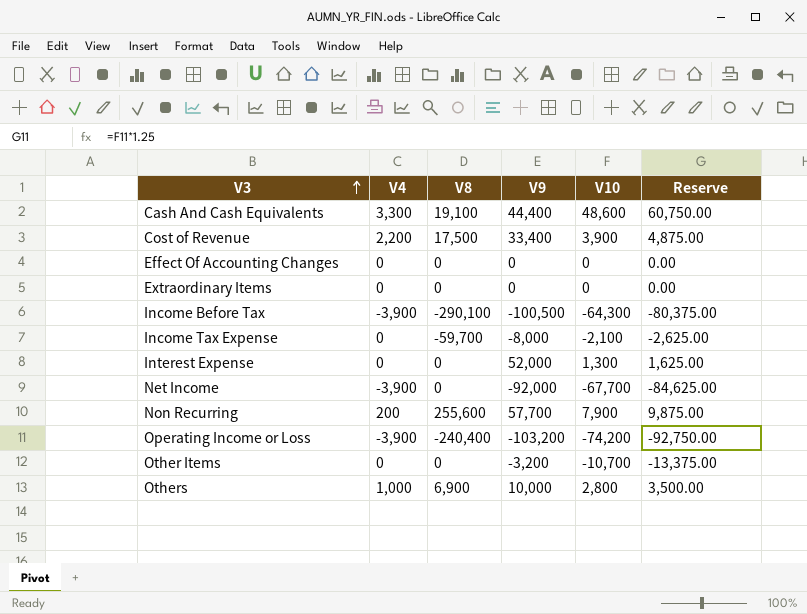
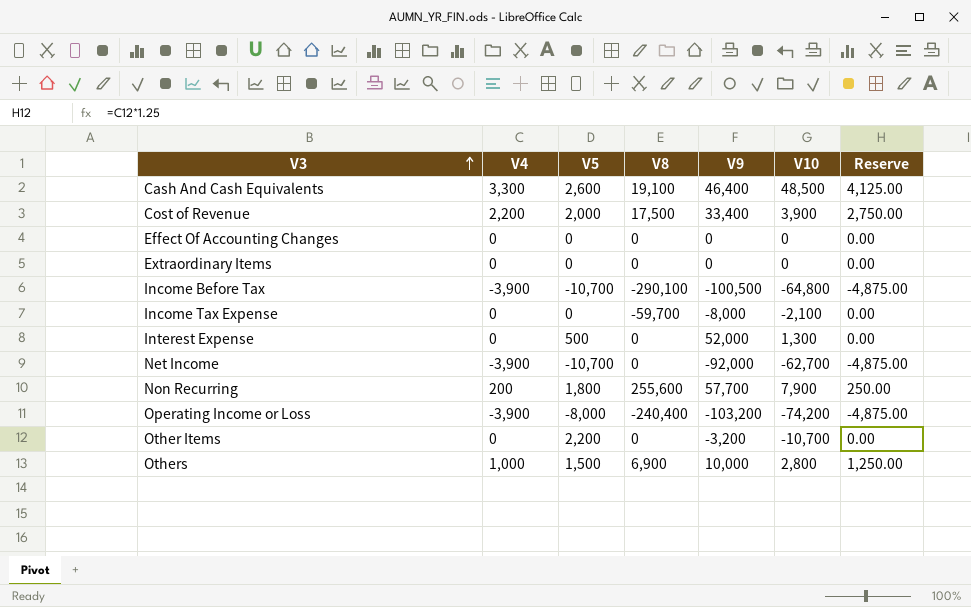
column V5 | position: none -> 3
column Reserve | formula: [V10] * 1.25 -> [V4] * 1.25
Cash And Cash Equivalents | V9: 44,400 -> 46,400
Cash And Cash Equivalents | V10: 48,600 -> 48,500
Income Before Tax | V10: -64,300 -> -64,800
Net Income | V10: -67,700 -> -62,700

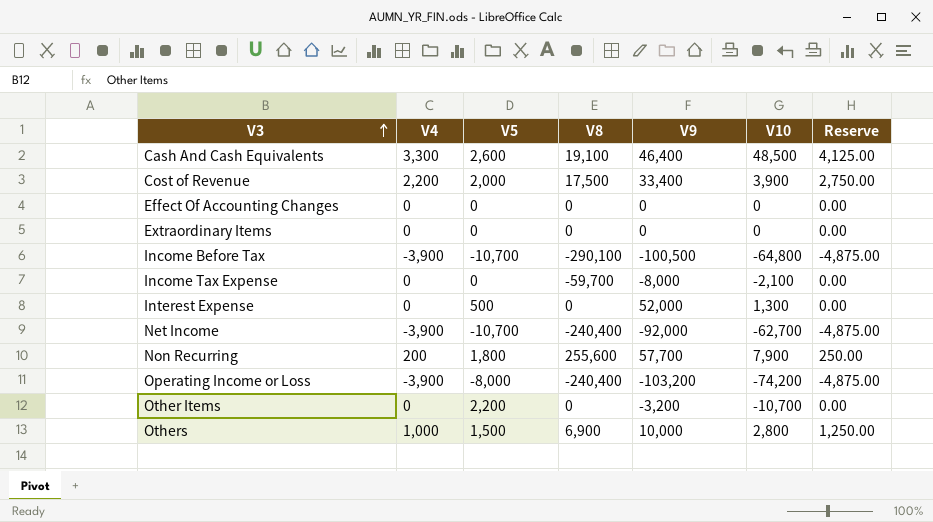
Net Income | V8: 0 -> -240,400

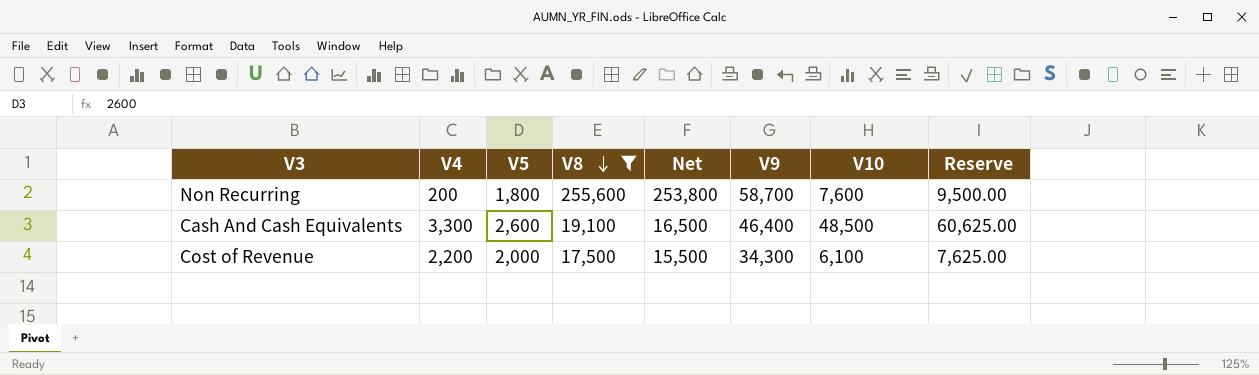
filter: none -> V8 >= 17,500
row order: V3 ascending -> V8 descending
column Net | formula: none -> [V8] - [V5]
column Reserve | formula: [V4] * 1.25 -> [V10] * 1.25
Non Recurring | V9: 57,700 -> 58,700
Non Recurring | V10: 7,900 -> 7,600
Cost of Revenue | V9: 33,400 -> 34,300
Cost of Revenue | V10: 3,900 -> 6,100

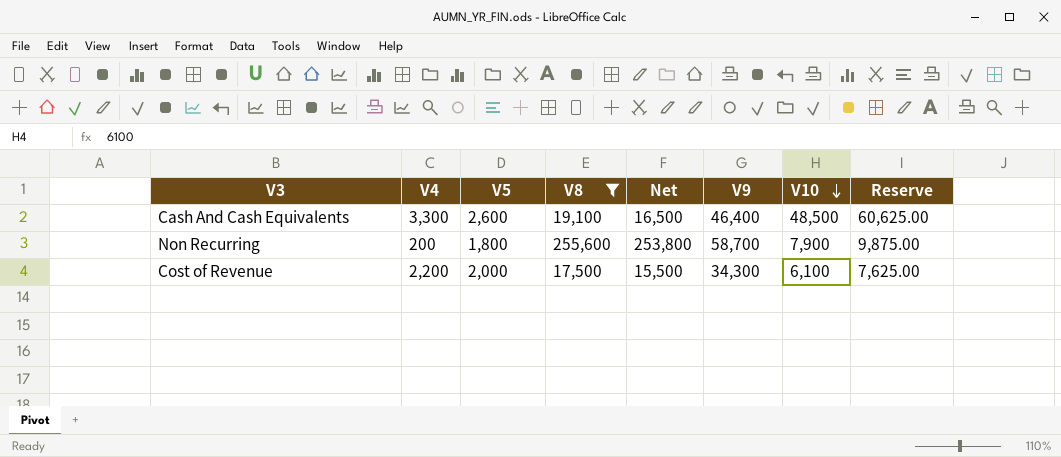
row order: V8 descending -> V10 descending
Non Recurring | V10: 7,600 -> 7,900
Non Recurring | Reserve: 9,500.00 -> 9,875.00

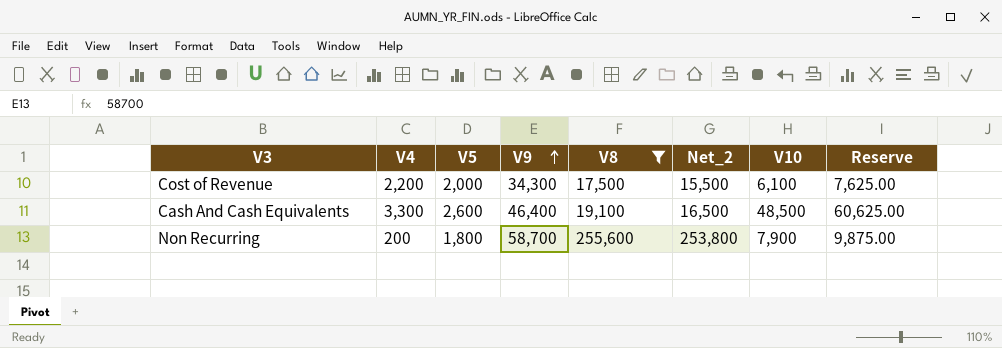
row order: V10 descending -> V9 ascending
column V9 | position: 6 -> 4
column name: Net -> Net_2

